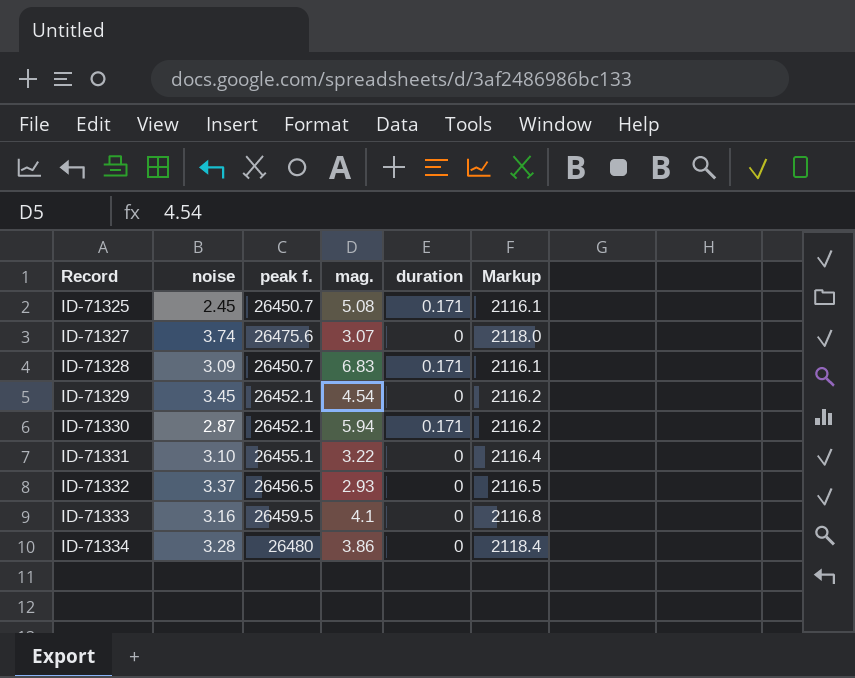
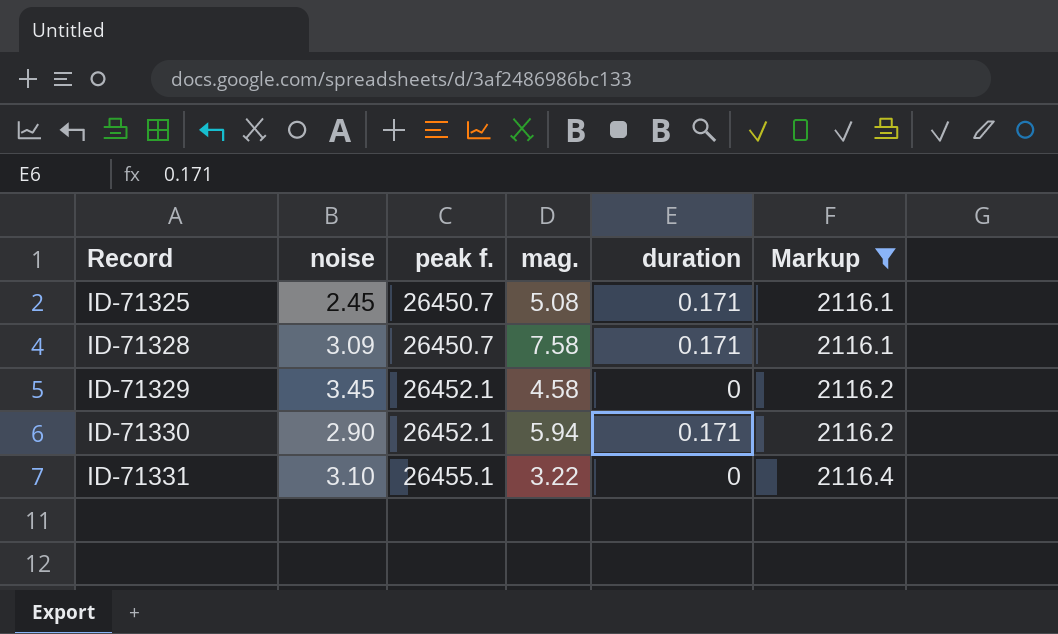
filter: none -> Markup <= 2116.4
ID-71328 | mag.: 6.83 -> 7.58
ID-71329 | mag.: 4.54 -> 4.58
ID-71330 | noise: 2.87 -> 2.90

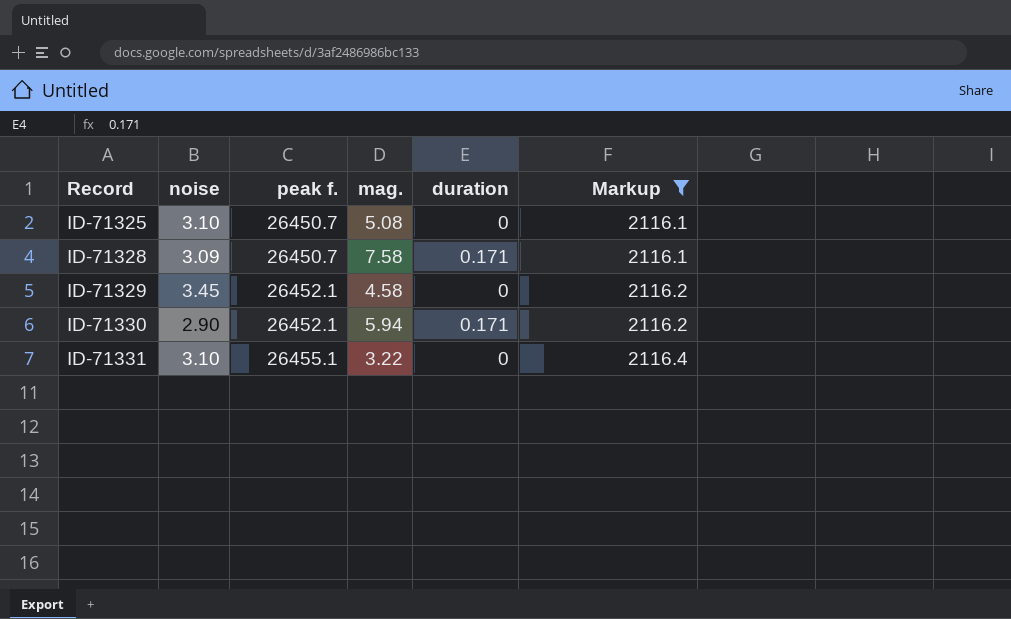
ID-71325 | noise: 2.45 -> 3.10
ID-71325 | duration: 0.171 -> 0

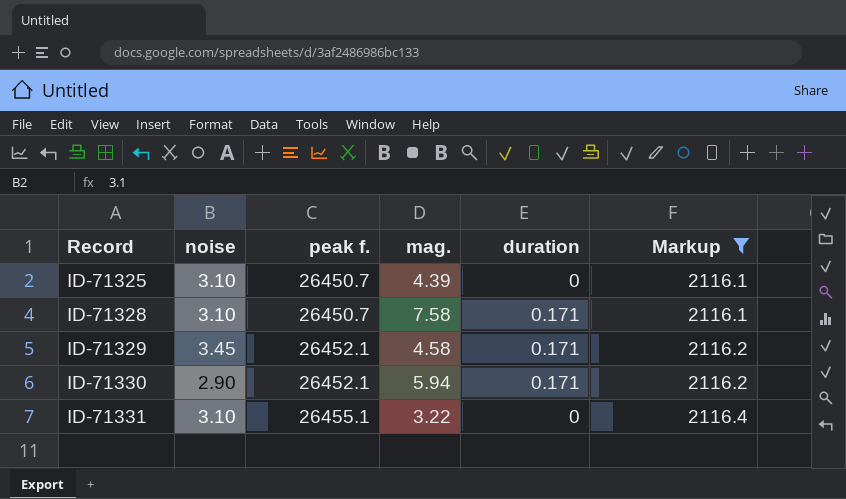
ID-71325 | mag.: 5.08 -> 4.39
ID-71328 | noise: 3.09 -> 3.10
ID-71329 | duration: 0 -> 0.171

